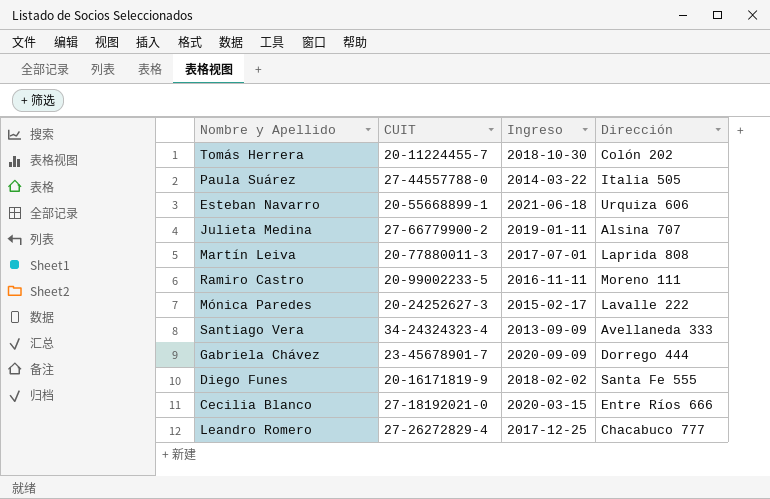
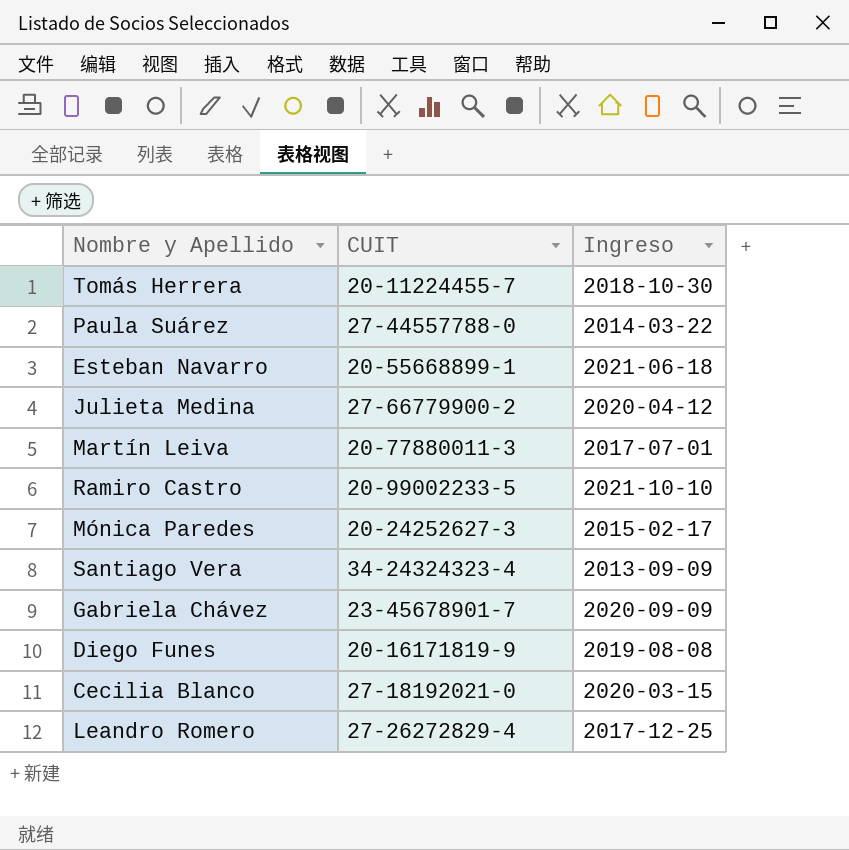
column Dirección | position: 4 -> none
Julieta Medina | Ingreso: 2019-01-11 -> 2020-04-12
Ramiro Castro | Ingreso: 2016-11-11 -> 2021-10-10
Diego Funes | Ingreso: 2018-02-02 -> 2019-08-08

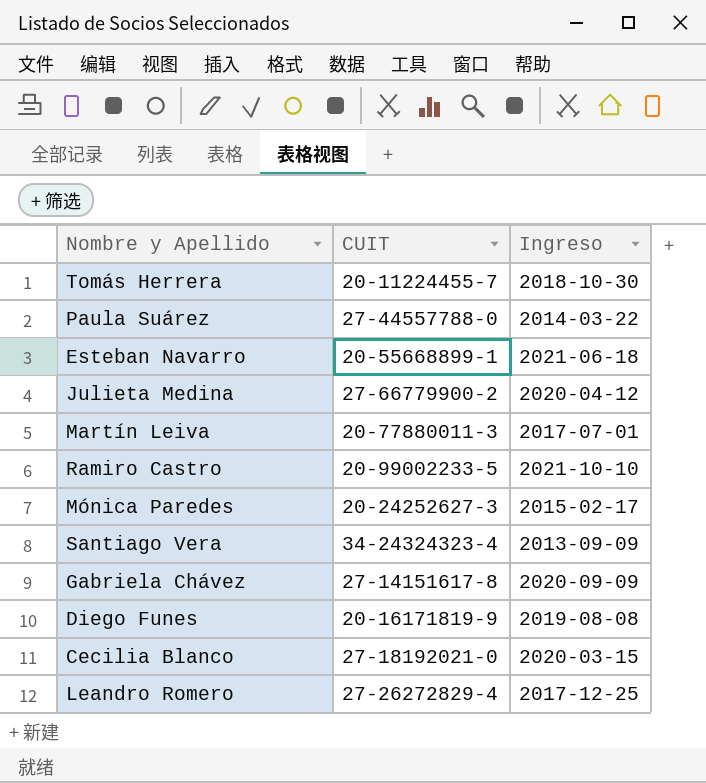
Gabriela Chávez | CUIT: 23-45678901-7 -> 27-14151617-8

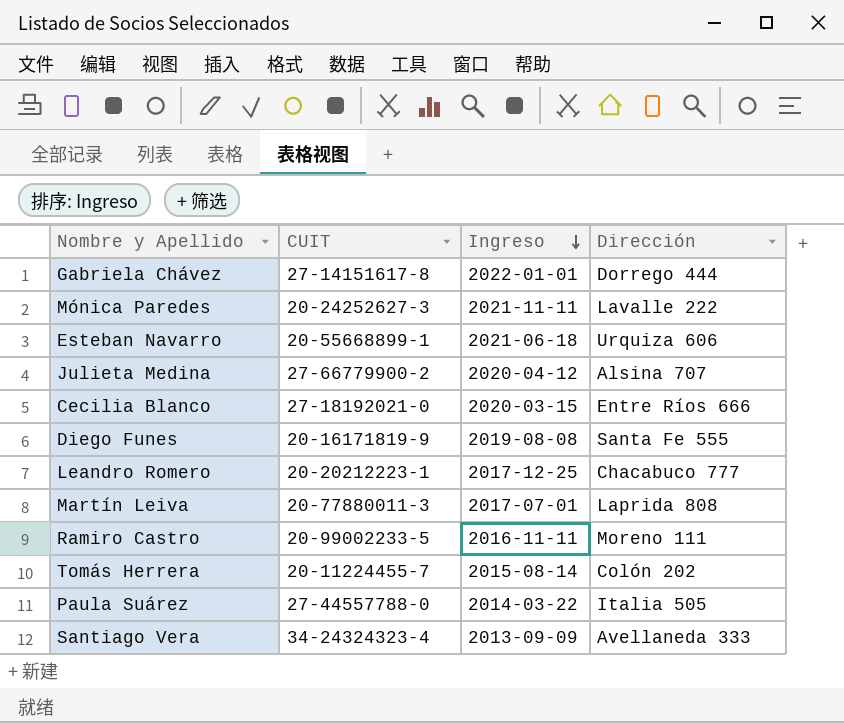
row order: none -> Ingreso descending
column Dirección | position: none -> 4
Gabriela Chávez | Ingreso: 2020-09-09 -> 2022-01-01
Mónica Paredes | Ingreso: 2015-02-17 -> 2021-11-11
Leandro Romero | CUIT: 27-26272829-4 -> 20-20212223-1
Ramiro Castro | Ingreso: 2021-10-10 -> 2016-11-11
Tomás Herrera | Ingreso: 2018-10-30 -> 2015-08-14

